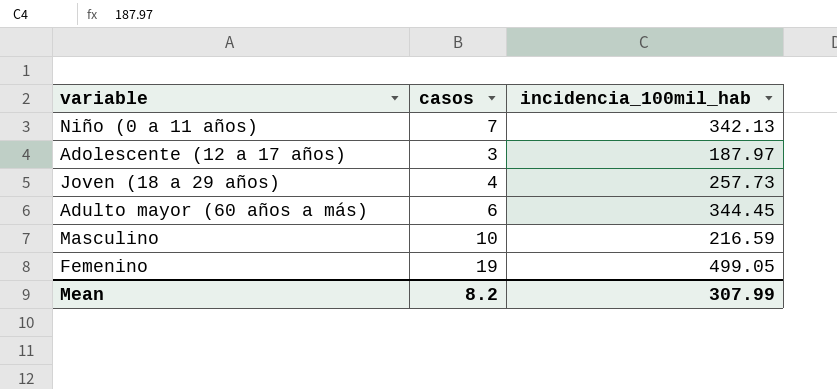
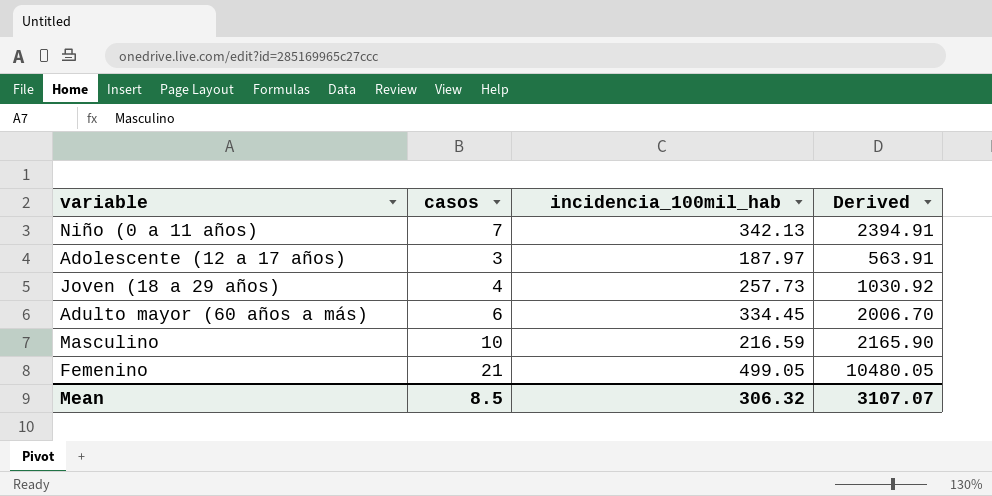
column Derived | formula: none -> [casos] * [incidencia_100mil_hab]
Adulto mayor (60 años a más) | incidencia_100mil_hab: 344.45 -> 334.45
Femenino | casos: 19 -> 21
Mean | casos: 8.2 -> 8.5
Mean | incidencia_100mil_hab: 307.99 -> 306.32

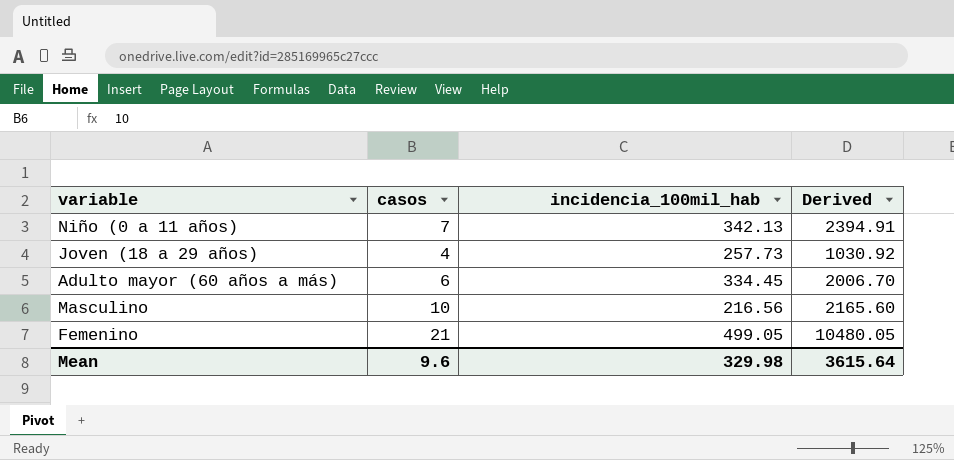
row Adolescente (12 a 17 años): 3 | 187.97 | 563.91 -> none
Masculino | incidencia_100mil_hab: 216.59 -> 216.56
Masculino | Derived: 2165.90 -> 2165.60
Mean | casos: 8.5 -> 9.6
Mean | incidencia_100mil_hab: 306.32 -> 329.98
Mean | Derived: 3107.07 -> 3615.64

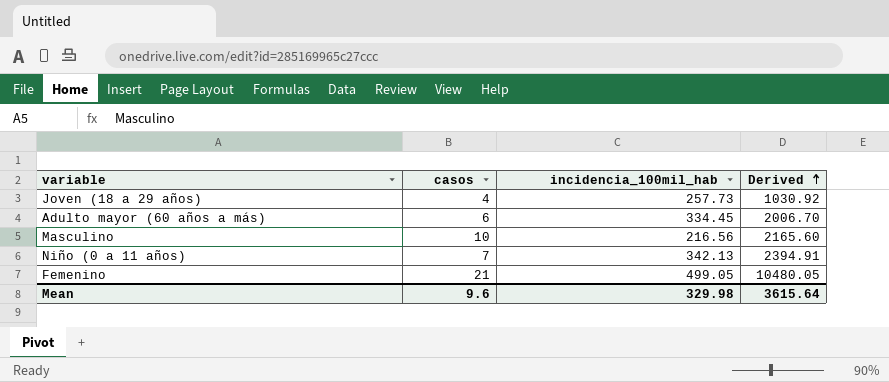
row order: none -> Derived ascending

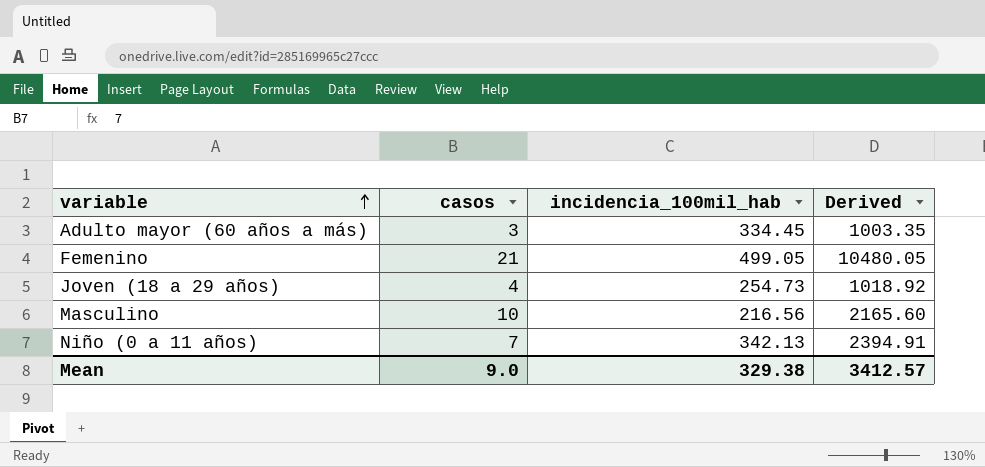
row order: Derived ascending -> variable ascending
Adulto mayor (60 años a más) | casos: 6 -> 3
Adulto mayor (60 años a más) | Derived: 2006.70 -> 1003.35
Joven (18 a 29 años) | incidencia_100mil_hab: 257.73 -> 254.73
Joven (18 a 29 años) | Derived: 1030.92 -> 1018.92
Mean | casos: 9.6 -> 9.0
Mean | incidencia_100mil_hab: 329.98 -> 329.38
Mean | Derived: 3615.64 -> 3412.57

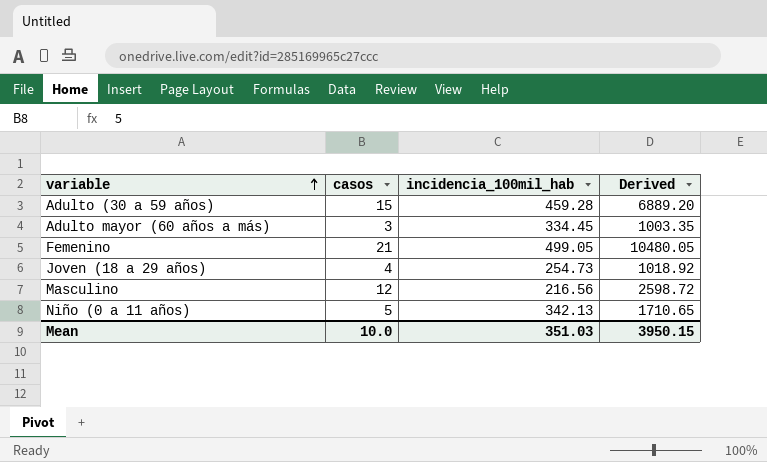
row Adulto (30 a 59 años): none -> 15 | 459.28 | 6889.20
Masculino | casos: 10 -> 12
Masculino | Derived: 2165.60 -> 2598.72
Niño (0 a 11 años) | casos: 7 -> 5
Niño (0 a 11 años) | Derived: 2394.91 -> 1710.65
Mean | casos: 9.0 -> 10.0
Mean | incidencia_100mil_hab: 329.38 -> 351.03
Mean | Derived: 3412.57 -> 3950.15

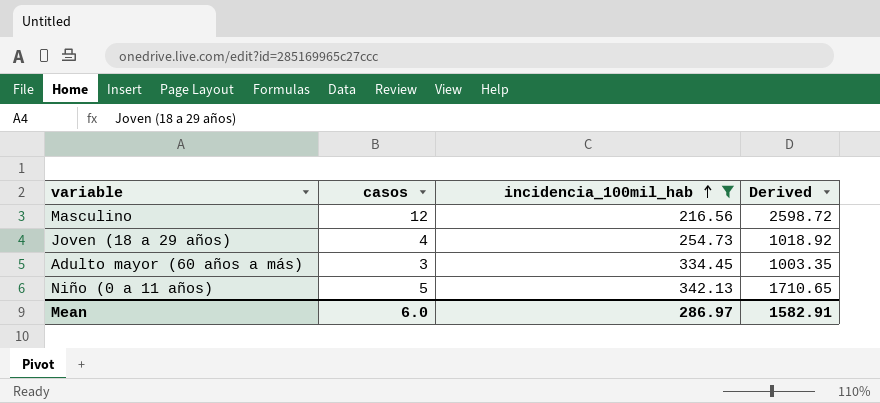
filter: none -> incidencia_100mil_hab <= 342.13
row order: variable ascending -> incidencia_100mil_hab ascending
Mean | casos: 10.0 -> 6.0
Mean | incidencia_100mil_hab: 351.03 -> 286.97
Mean | Derived: 3950.15 -> 1582.91

